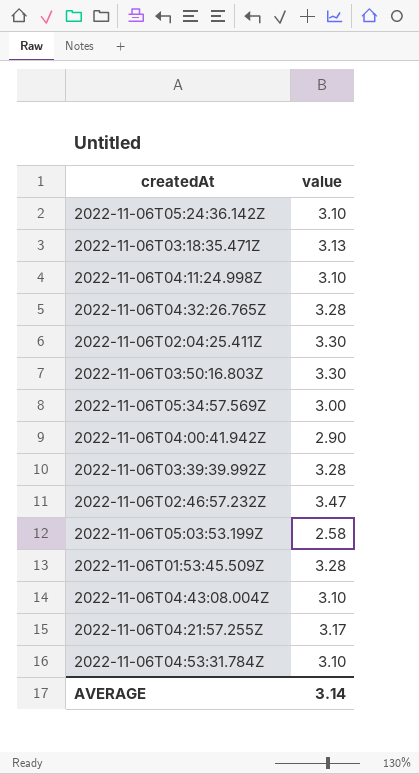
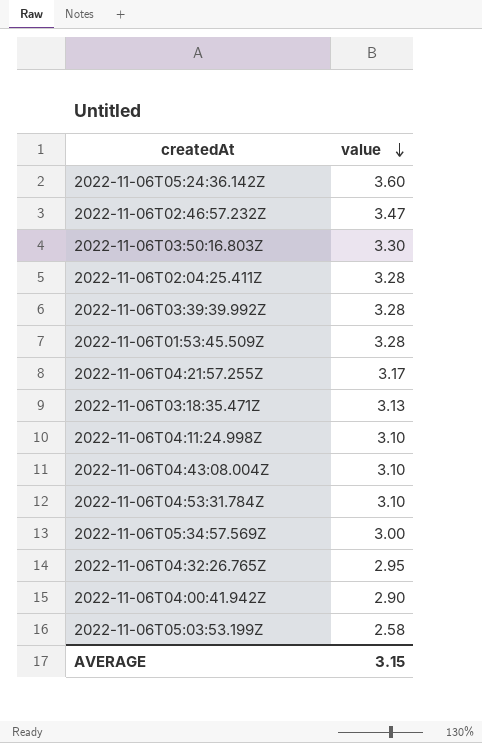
row order: none -> value descending
2022-11-06T05:24:36.142Z | value: 3.10 -> 3.60
2022-11-06T02:04:25.411Z | value: 3.30 -> 3.28
2022-11-06T04:32:26.765Z | value: 3.28 -> 2.95
AVERAGE | value: 3.14 -> 3.15

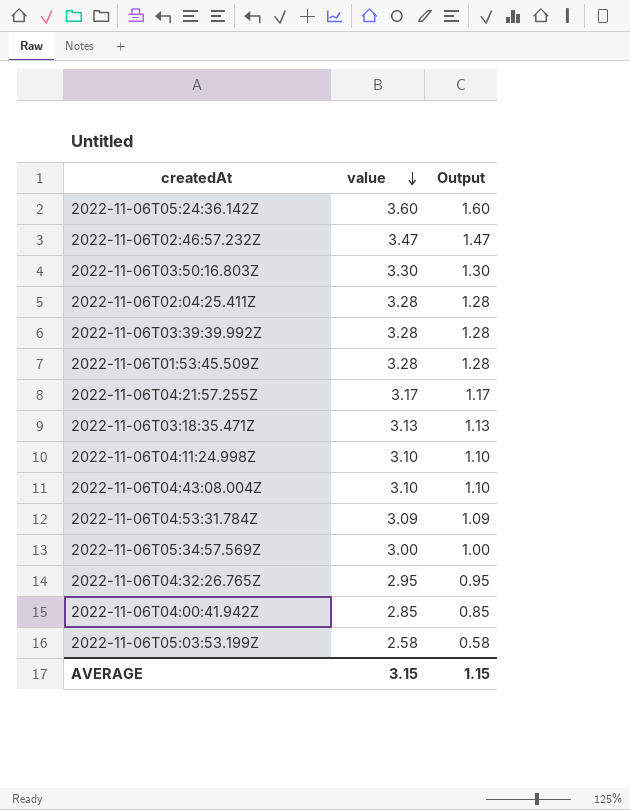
column Output | formula: none -> [value] - 2
2022-11-06T04:53:31.784Z | value: 3.10 -> 3.09
2022-11-06T04:00:41.942Z | value: 2.90 -> 2.85

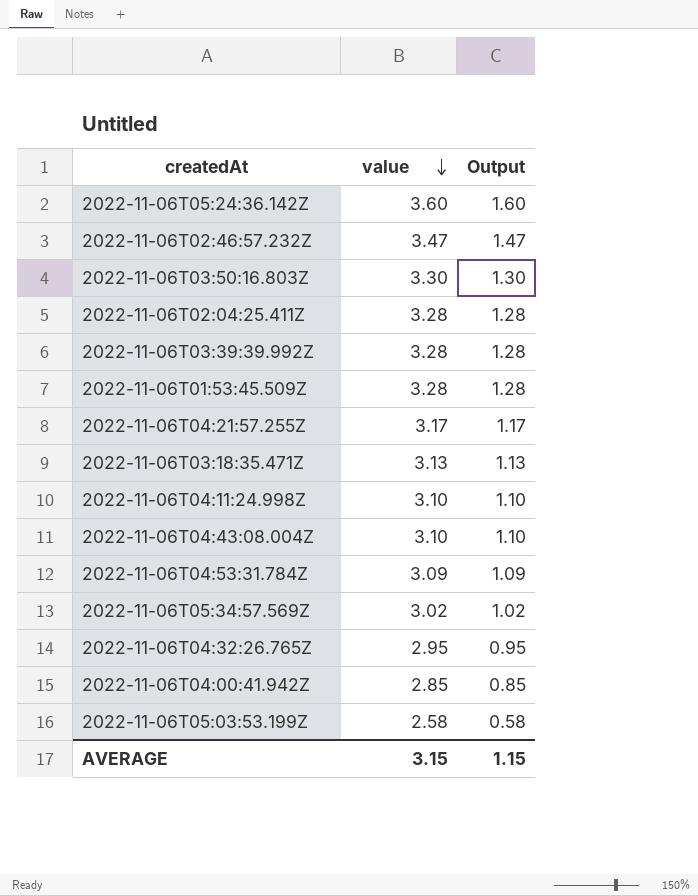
2022-11-06T05:34:57.569Z | value: 3.00 -> 3.02
2022-11-06T05:34:57.569Z | Output: 1.00 -> 1.02

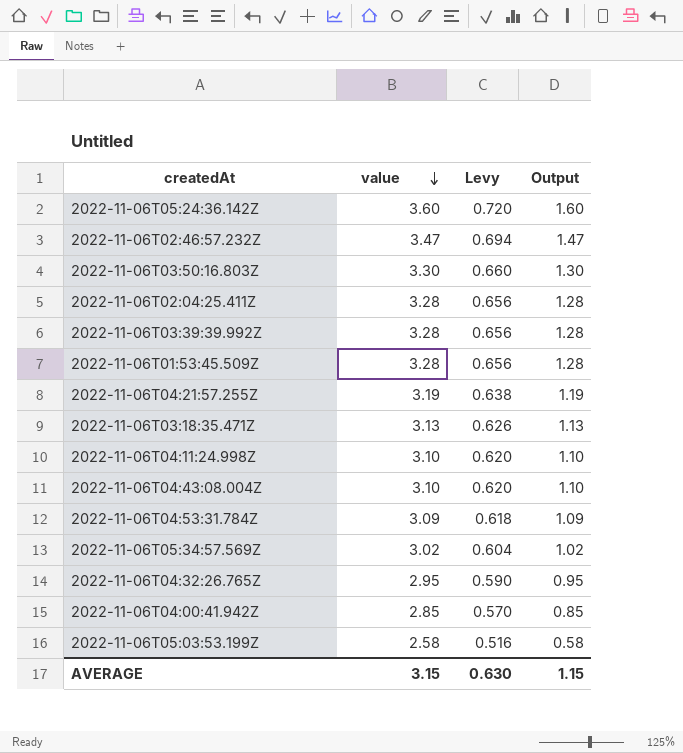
column Levy | formula: none -> [value] * 0.2
2022-11-06T04:21:57.255Z | value: 3.17 -> 3.19
2022-11-06T04:21:57.255Z | Output: 1.17 -> 1.19

